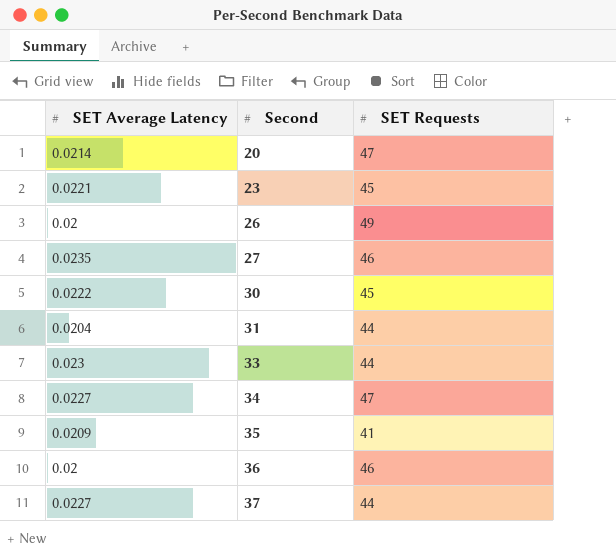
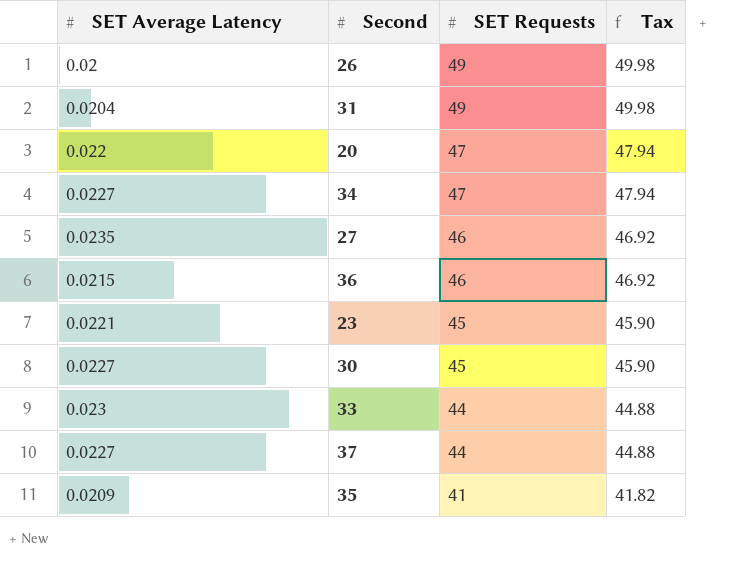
row order: Second ascending -> SET Requests descending
column Tax | formula: none -> [SET Requests] * 1.02
31 | SET Requests: 44 -> 49
20 | SET Average Latency: 0.0214 -> 0.022
36 | SET Average Latency: 0.02 -> 0.0215
30 | SET Average Latency: 0.0222 -> 0.0227

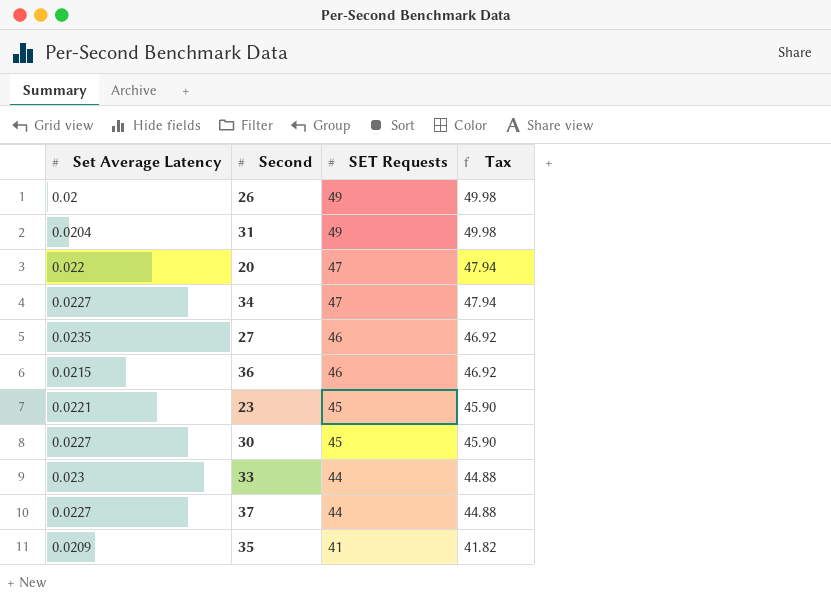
column name: SET Average Latency -> Set Average Latency

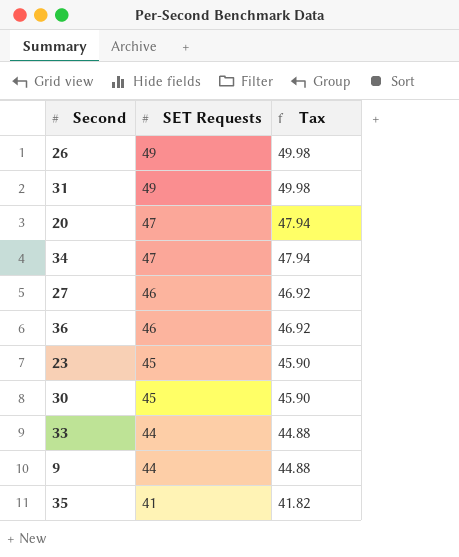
column Set Average Latency | position: 1 -> none
row 37: 0.0227 | 44 | 44.88 -> none
row 9: none -> 44 | 44.88

